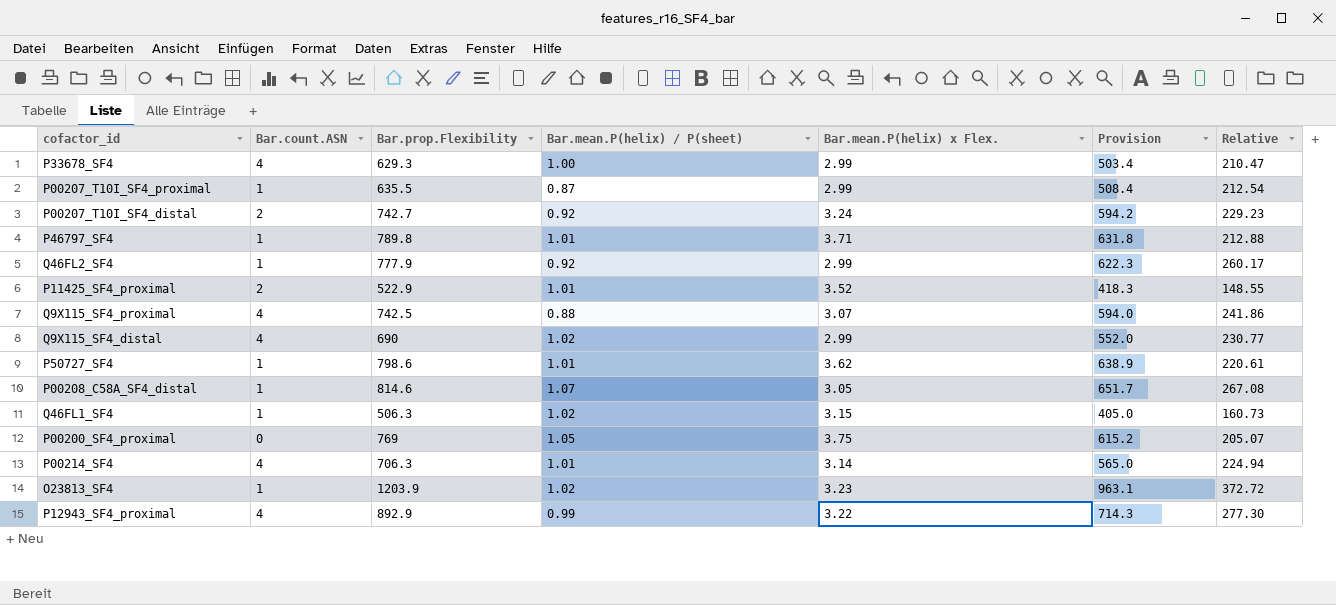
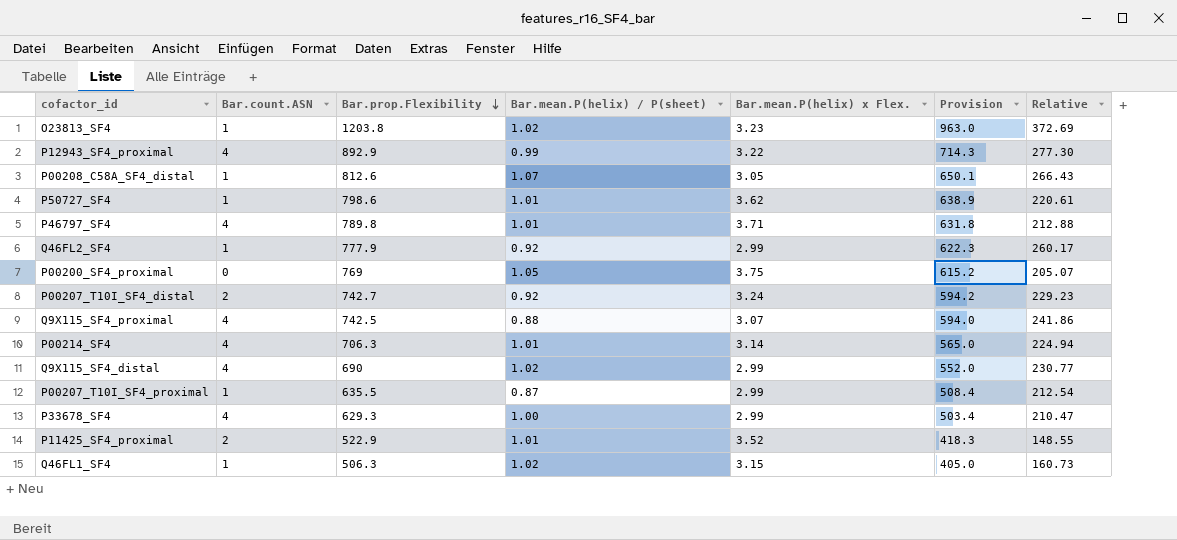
row order: none -> Bar.prop.Flexibility descending
O23813_SF4 | Bar.prop.Flexibility: 1203.9 -> 1203.8
O23813_SF4 | Provision: 963.1 -> 963.0
O23813_SF4 | Relative: 372.72 -> 372.69
P00208_C58A_SF4_distal | Bar.prop.Flexibility: 814.6 -> 812.6
P00208_C58A_SF4_distal | Provision: 651.7 -> 650.1
P00208_C58A_SF4_distal | Relative: 267.08 -> 266.43
P46797_SF4 | Bar.count.ASN: 1 -> 4

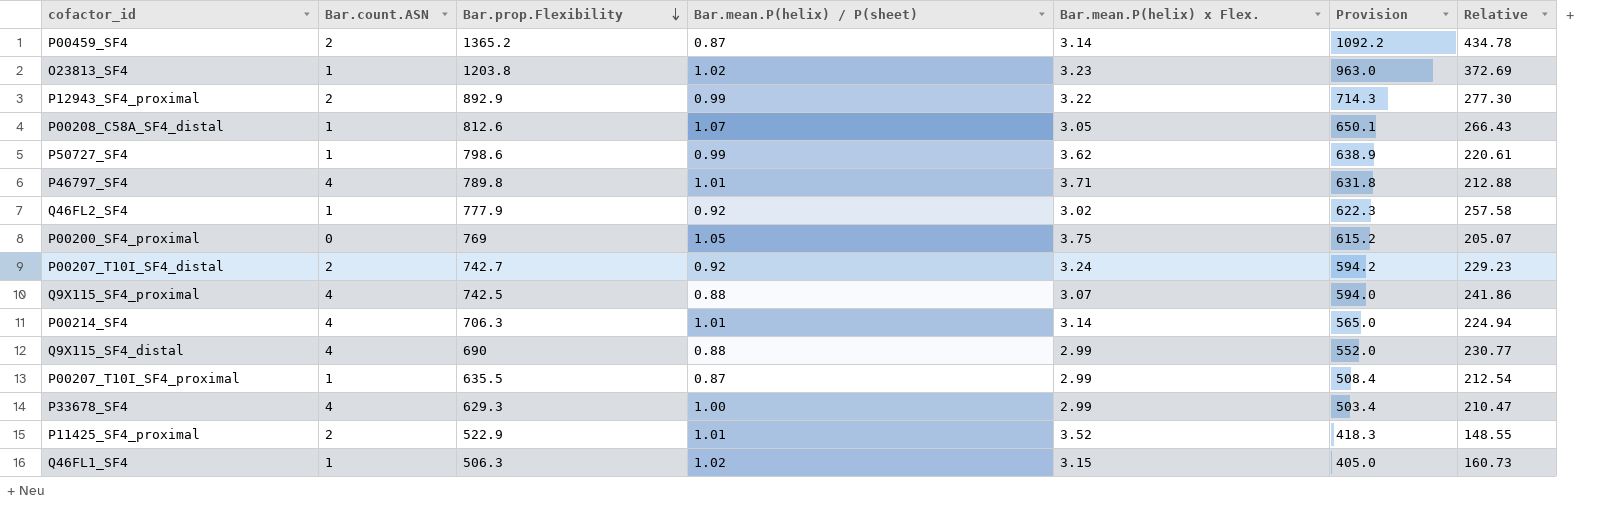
row P00459_SF4: none -> 2 | 1365.2 | 0.87 | 3.14 | 1092.2 | 434.78
P12943_SF4_proximal | Bar.count.ASN: 4 -> 2
P50727_SF4 | Bar.mean.P(helix) / P(sheet): 1.01 -> 0.99
Q46FL2_SF4 | Bar.mean.P(helix) x Flex.: 2.99 -> 3.02
Q46FL2_SF4 | Relative: 260.17 -> 257.58
Q9X115_SF4_distal | Bar.mean.P(helix) / P(sheet): 1.02 -> 0.88

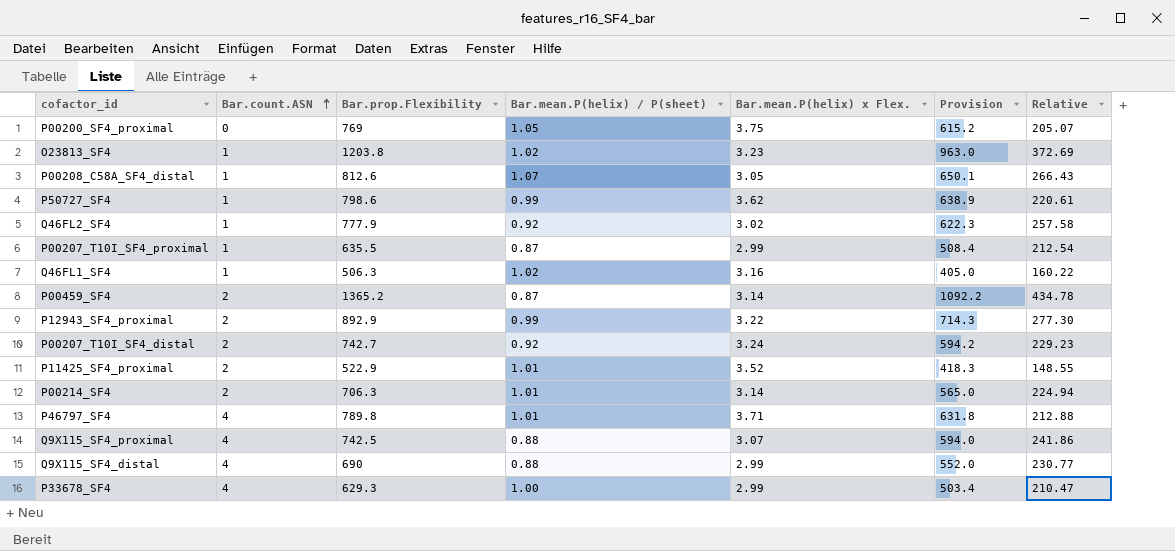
row order: Bar.prop.Flexibility descending -> Bar.count.ASN ascending
Q46FL1_SF4 | Bar.mean.P(helix) x Flex.: 3.15 -> 3.16
Q46FL1_SF4 | Relative: 160.73 -> 160.22
P00214_SF4 | Bar.count.ASN: 4 -> 2

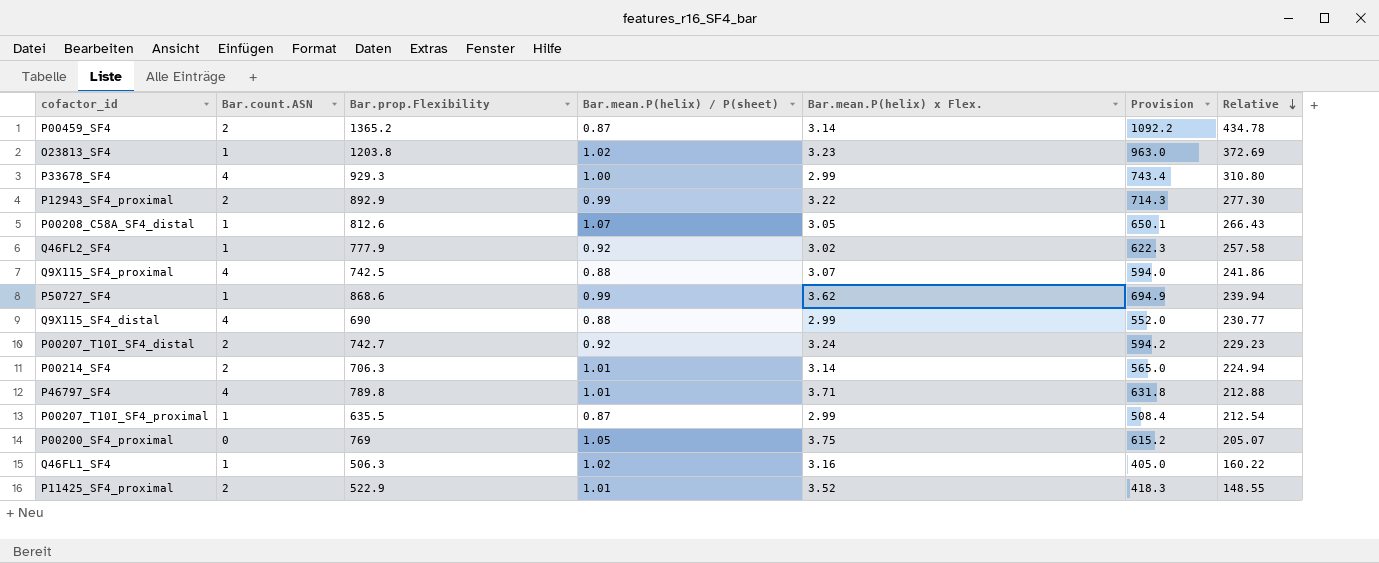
row order: Bar.count.ASN ascending -> Relative descending
P33678_SF4 | Bar.prop.Flexibility: 629.3 -> 929.3
P33678_SF4 | Provision: 503.4 -> 743.4
P33678_SF4 | Relative: 210.47 -> 310.80
P50727_SF4 | Bar.prop.Flexibility: 798.6 -> 868.6
P50727_SF4 | Provision: 638.9 -> 694.9
P50727_SF4 | Relative: 220.61 -> 239.94

